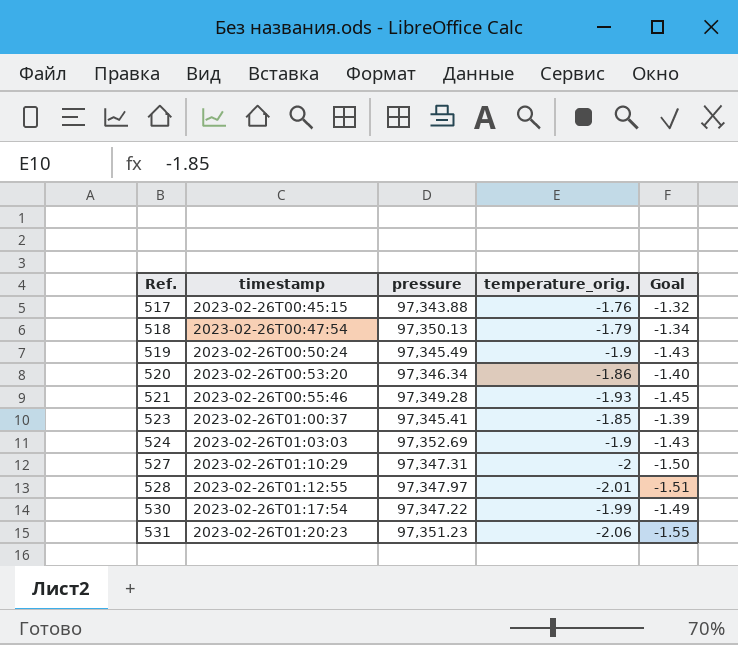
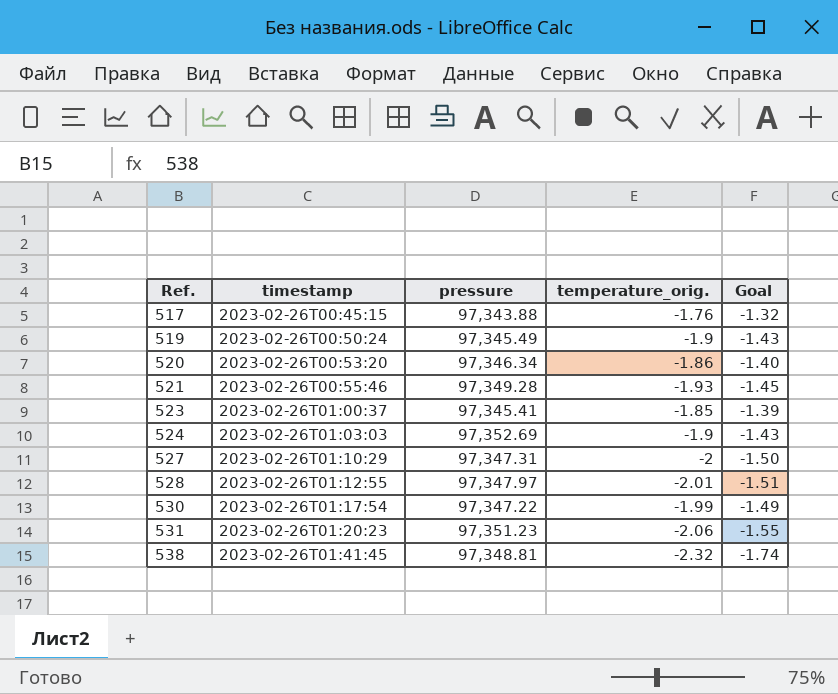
row 518: 2023-02-26T00:47:54 | 97,350.13 | -1.79 | -1.34 -> none
row 538: none -> 2023-02-26T01:41:45 | 97,348.81 | -2.32 | -1.74

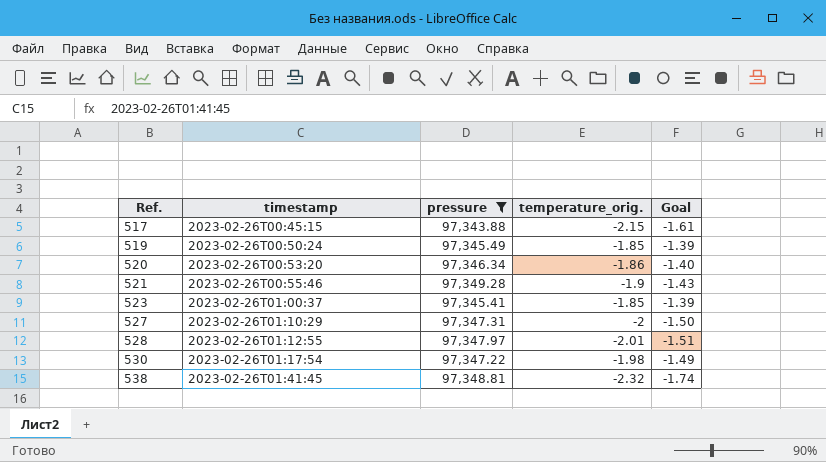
filter: none -> pressure <= 97,349.28
517 | temperature_orig.: -1.76 -> -2.15
517 | Goal: -1.32 -> -1.61
519 | temperature_orig.: -1.9 -> -1.85
519 | Goal: -1.43 -> -1.39
521 | temperature_orig.: -1.93 -> -1.9
521 | Goal: -1.45 -> -1.43
530 | temperature_orig.: -1.99 -> -1.98

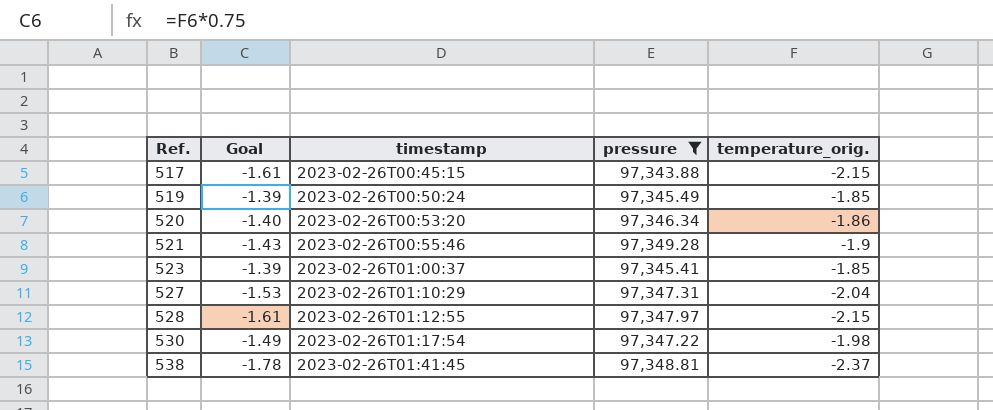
column Goal | position: 5 -> 2
527 | Goal: -1.50 -> -1.53
527 | temperature_orig.: -2 -> -2.04
528 | Goal: -1.51 -> -1.61
528 | temperature_orig.: -2.01 -> -2.15
538 | Goal: -1.74 -> -1.78
538 | temperature_orig.: -2.32 -> -2.37

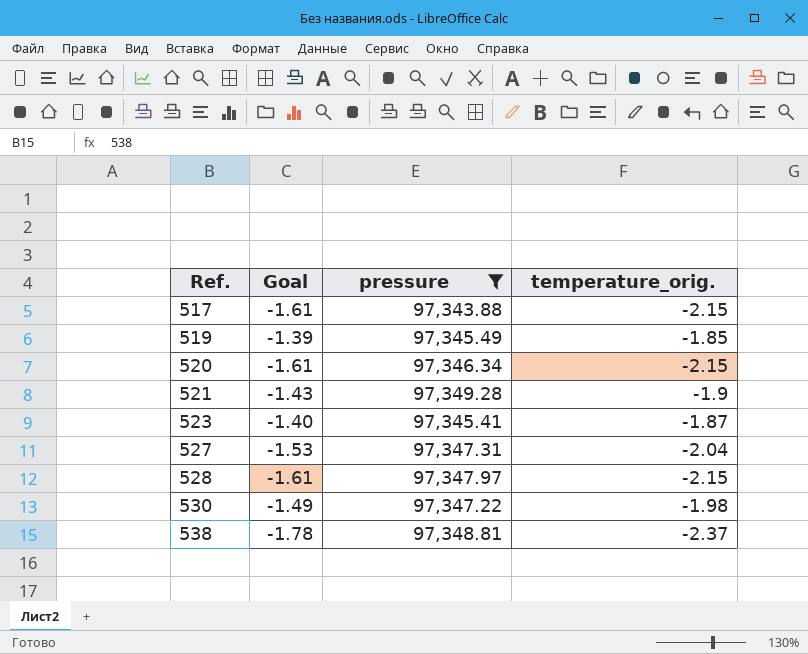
column timestamp | position: 3 -> none
520 | Goal: -1.40 -> -1.61
520 | temperature_orig.: -1.86 -> -2.15
523 | Goal: -1.39 -> -1.40
523 | temperature_orig.: -1.85 -> -1.87

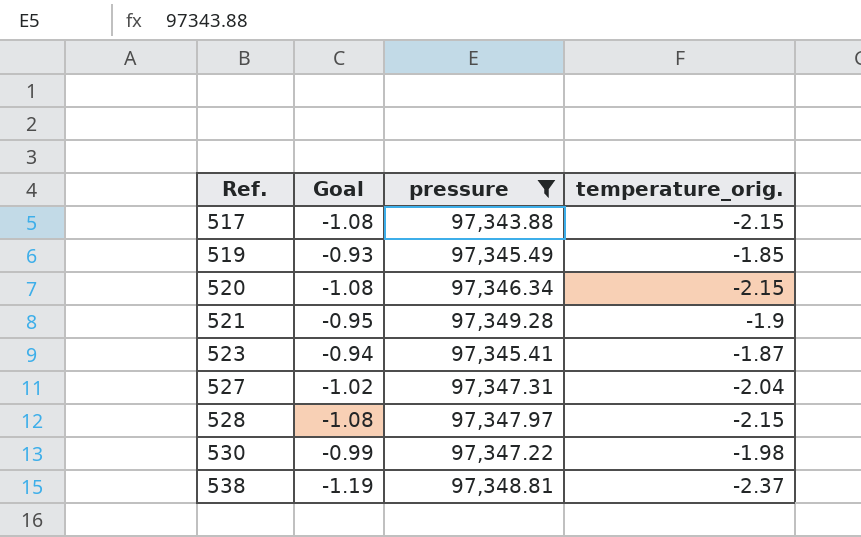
column Goal | formula: [temperature_orig.] * 0.75 -> [temperature_orig.] * 0.5

